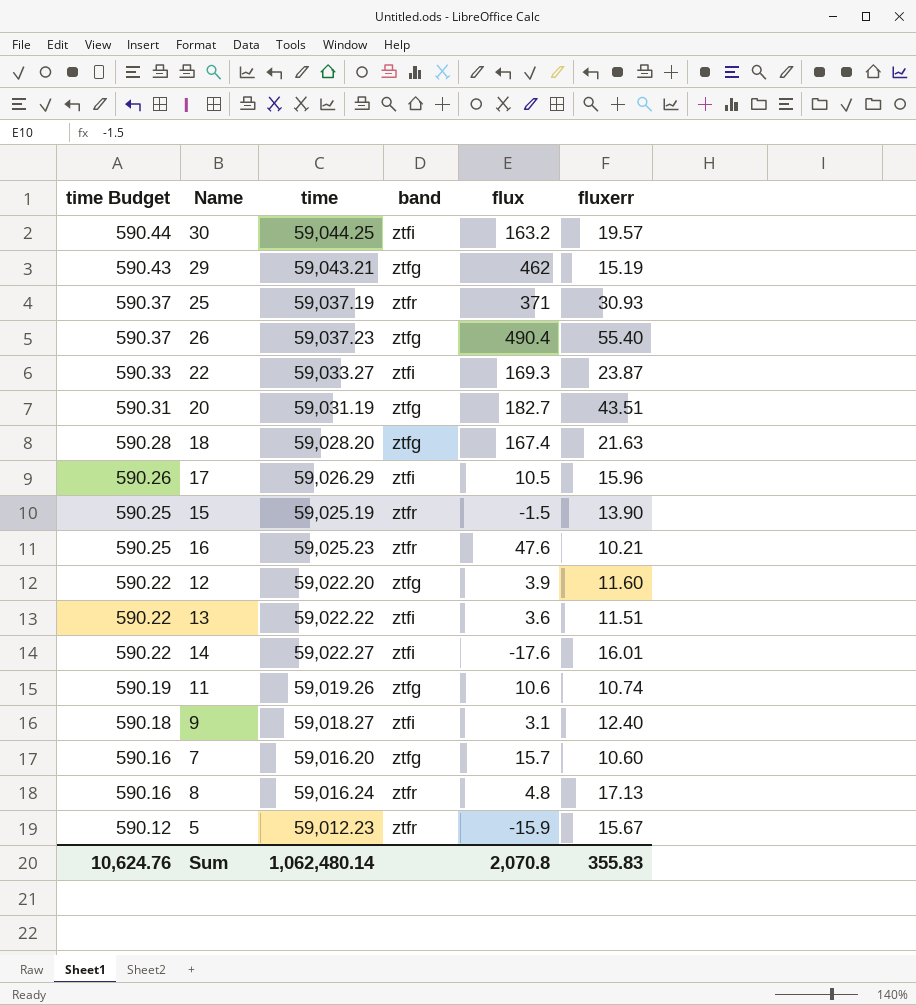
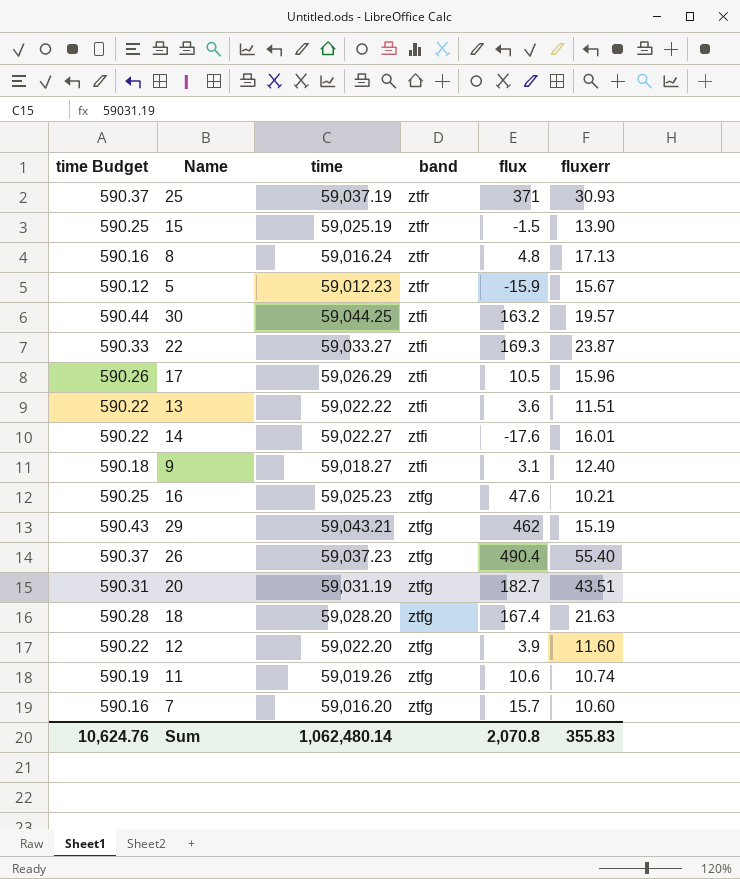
row order: time Budget descending -> band descending
16 | band: ztfr -> ztfg

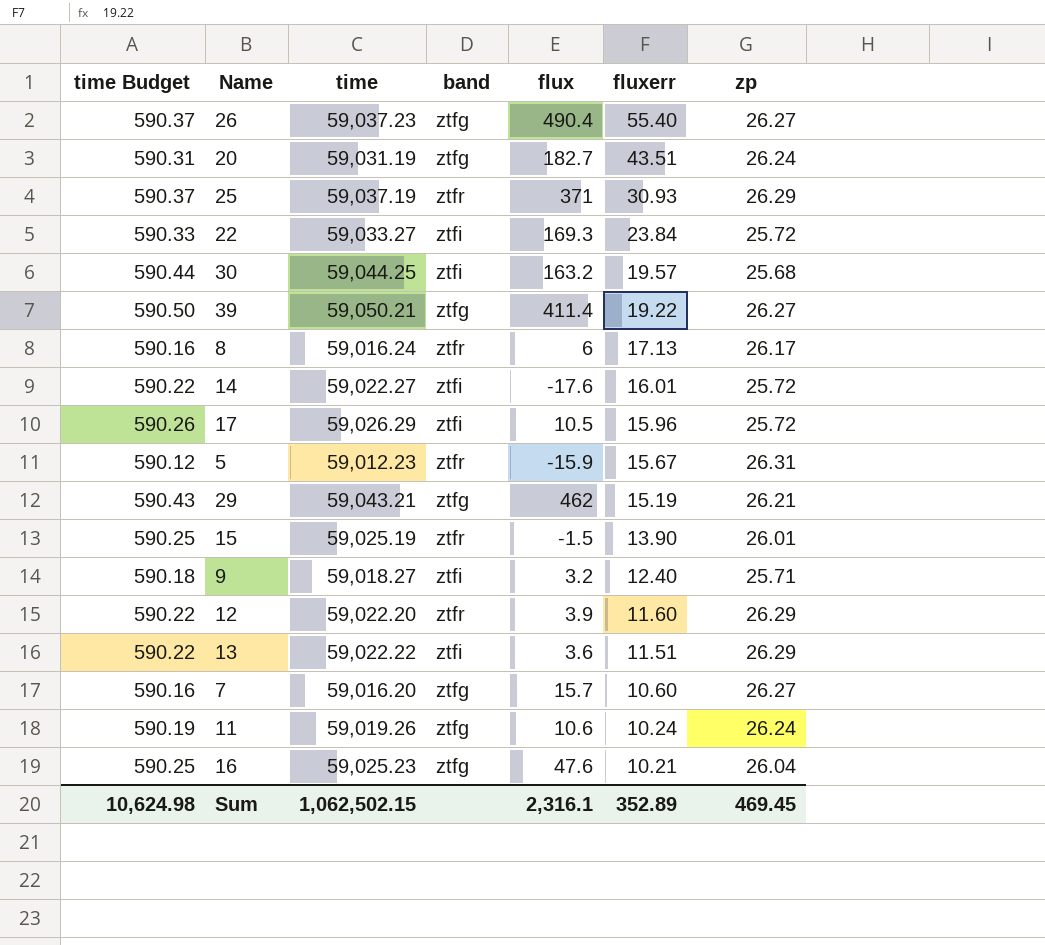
row order: band descending -> fluxerr descending
column zp | position: none -> 7
row 18: 590.28 | 59,028.20 | ztfg | 167.4 | 21.63 -> none
22 | fluxerr: 23.87 -> 23.84
row 39: none -> 590.50 | 59,050.21 | ztfg | 411.4 | 19.22 | 26.27
8 | flux: 4.8 -> 6
9 | flux: 3.1 -> 3.2
12 | band: ztfg -> ztfr
11 | fluxerr: 10.74 -> 10.24
Sum | time Budget: 10,624.76 -> 10,624.98
Sum | time: 1,062,480.14 -> 1,062,502.15
Sum | flux: 2,070.8 -> 2,316.1
Sum | fluxerr: 355.83 -> 352.89

